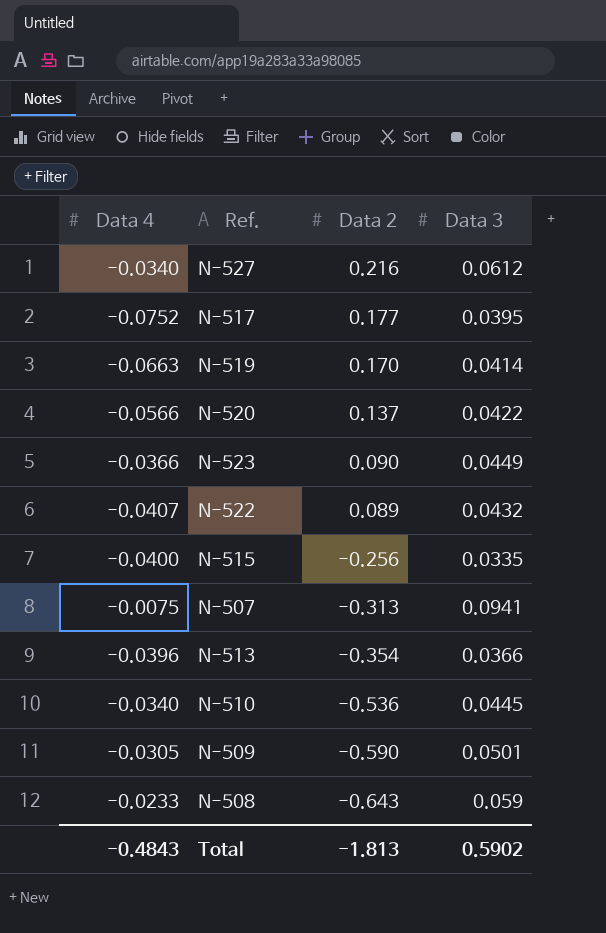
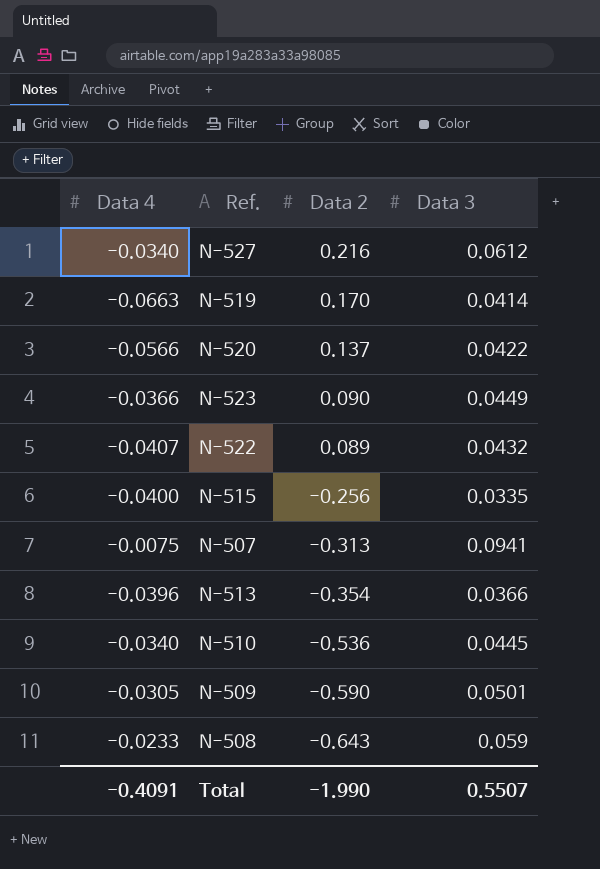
row N-517: -0.0752 | 0.177 | 0.0395 -> none
Total | Data 4: -0.4843 -> -0.4091
Total | Data 2: -1.813 -> -1.990
Total | Data 3: 0.5902 -> 0.5507

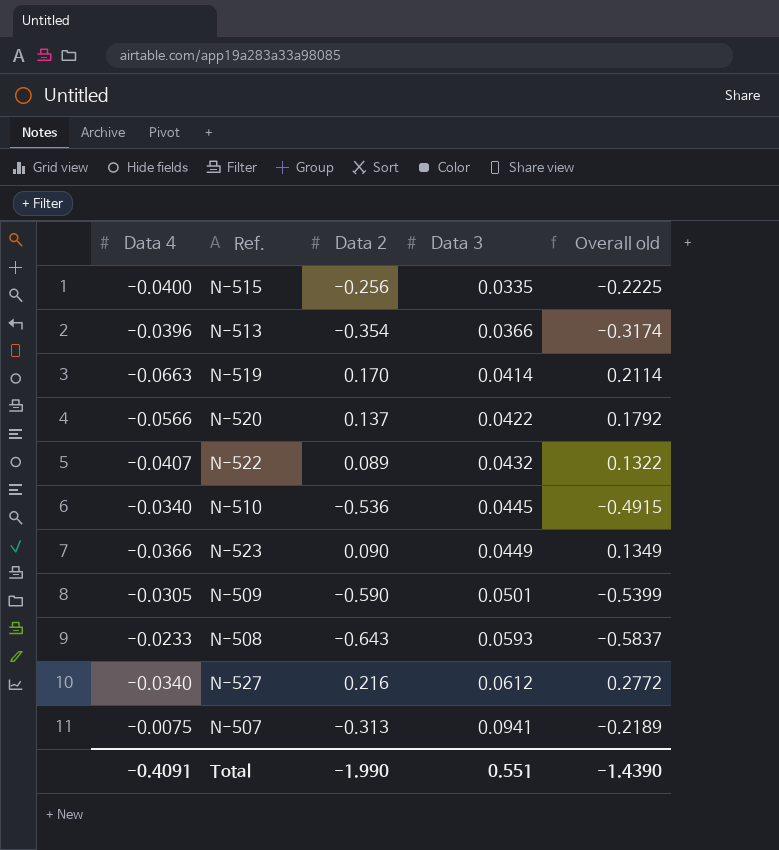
row order: Data 2 descending -> Data 3 ascending
column Overall old | formula: none -> [Data 2] + [Data 3]
N-508 | Data 3: 0.059 -> 0.0593
Total | Data 3: 0.5507 -> 0.551

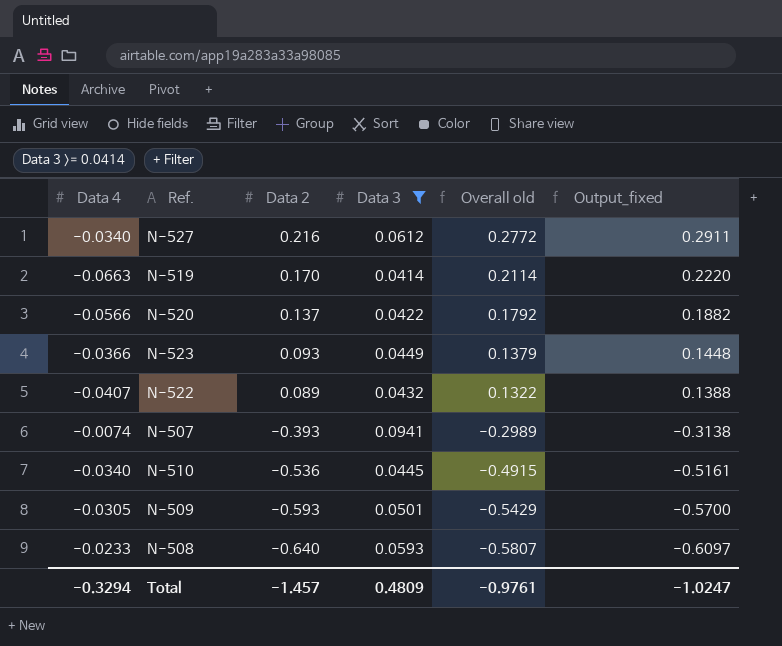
filter: none -> Data 3 >= 0.0414
row order: Data 3 ascending -> Data 2 descending
column Output_fixed | formula: none -> [Overall old] * 1.05
N-523 | Data 2: 0.090 -> 0.093
N-523 | Overall old: 0.1349 -> 0.1379
N-507 | Data 4: -0.0075 -> -0.0074
N-507 | Data 2: -0.313 -> -0.393
N-507 | Overall old: -0.2189 -> -0.2989
N-509 | Data 2: -0.590 -> -0.593
N-509 | Overall old: -0.5399 -> -0.5429
N-508 | Data 2: -0.643 -> -0.640
N-508 | Overall old: -0.5837 -> -0.5807
Total | Data 4: -0.4091 -> -0.3294
Total | Data 2: -1.990 -> -1.457
Total | Data 3: 0.551 -> 0.4809
Total | Overall old: -1.4390 -> -0.9761

